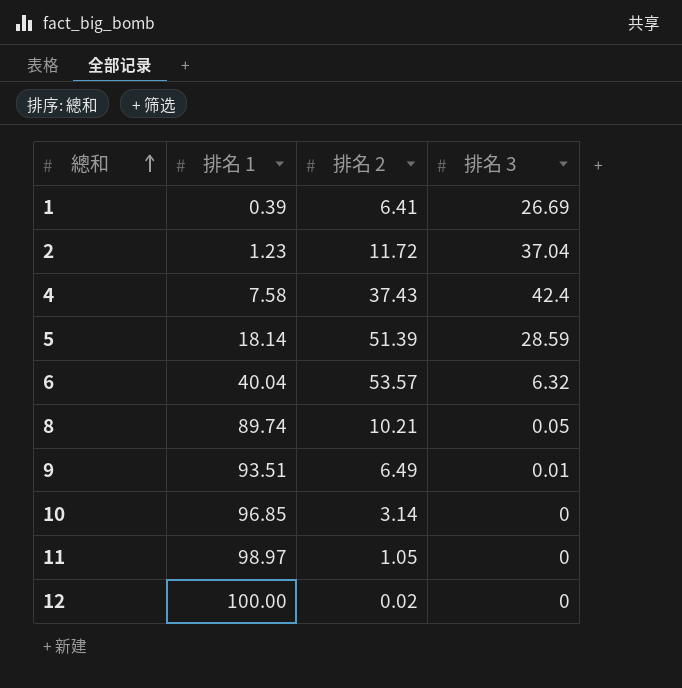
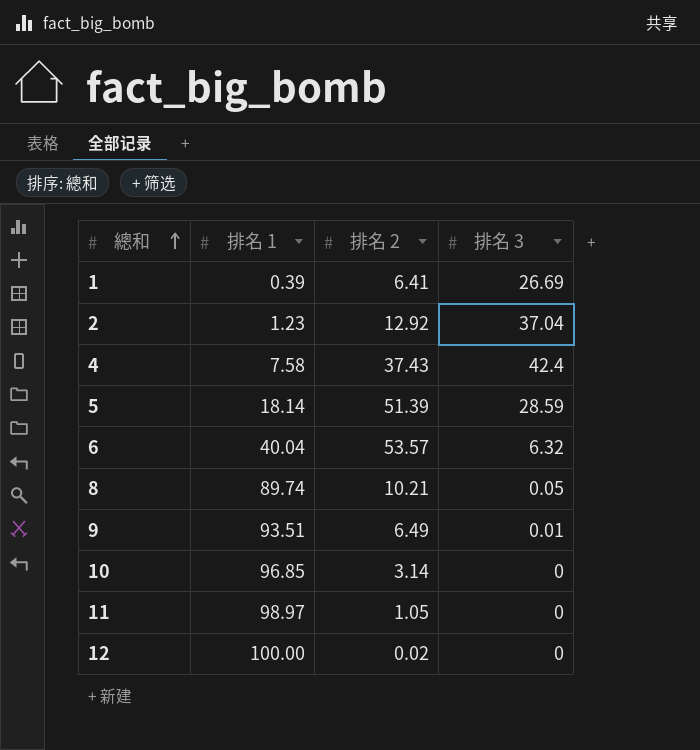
2 | 排名 2: 11.72 -> 12.92

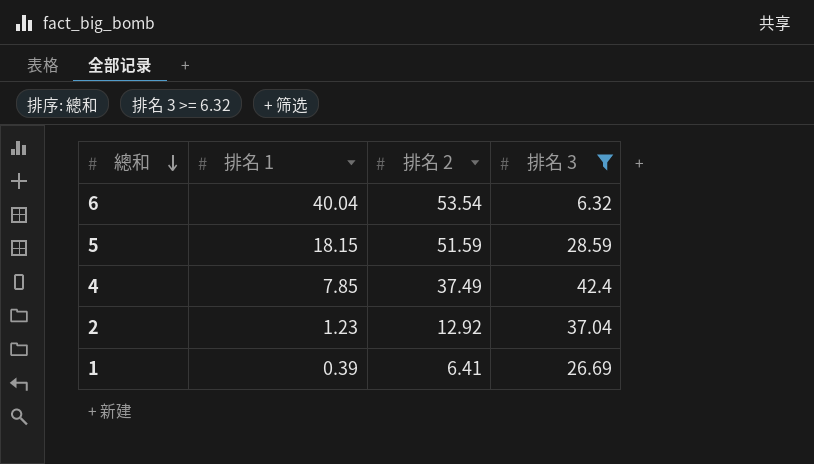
filter: none -> 排名 3 >= 6.32
row order: 總和 ascending -> 總和 descending
6 | 排名 2: 53.57 -> 53.54
5 | 排名 1: 18.14 -> 18.15
5 | 排名 2: 51.39 -> 51.59
4 | 排名 1: 7.58 -> 7.85
4 | 排名 2: 37.43 -> 37.49

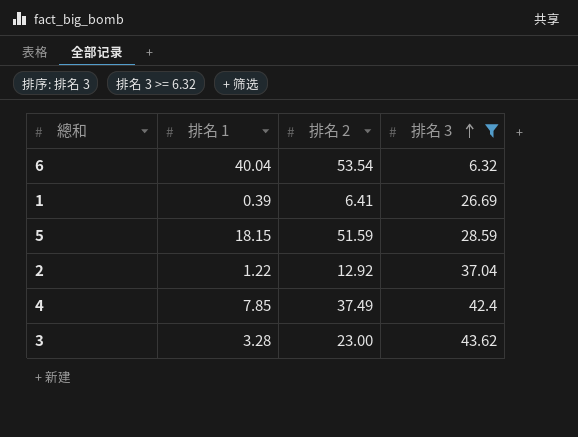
row order: 總和 descending -> 排名 3 ascending
2 | 排名 1: 1.23 -> 1.22
row 3: none -> 3.28 | 23.00 | 43.62

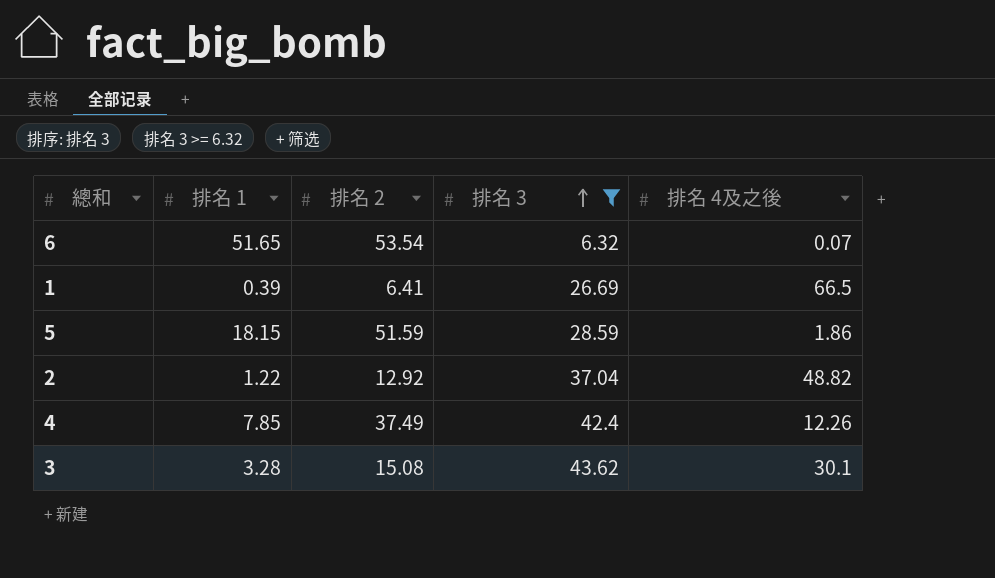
column 排名 4及之後 | position: none -> 5
6 | 排名 1: 40.04 -> 51.65
3 | 排名 2: 23.00 -> 15.08

